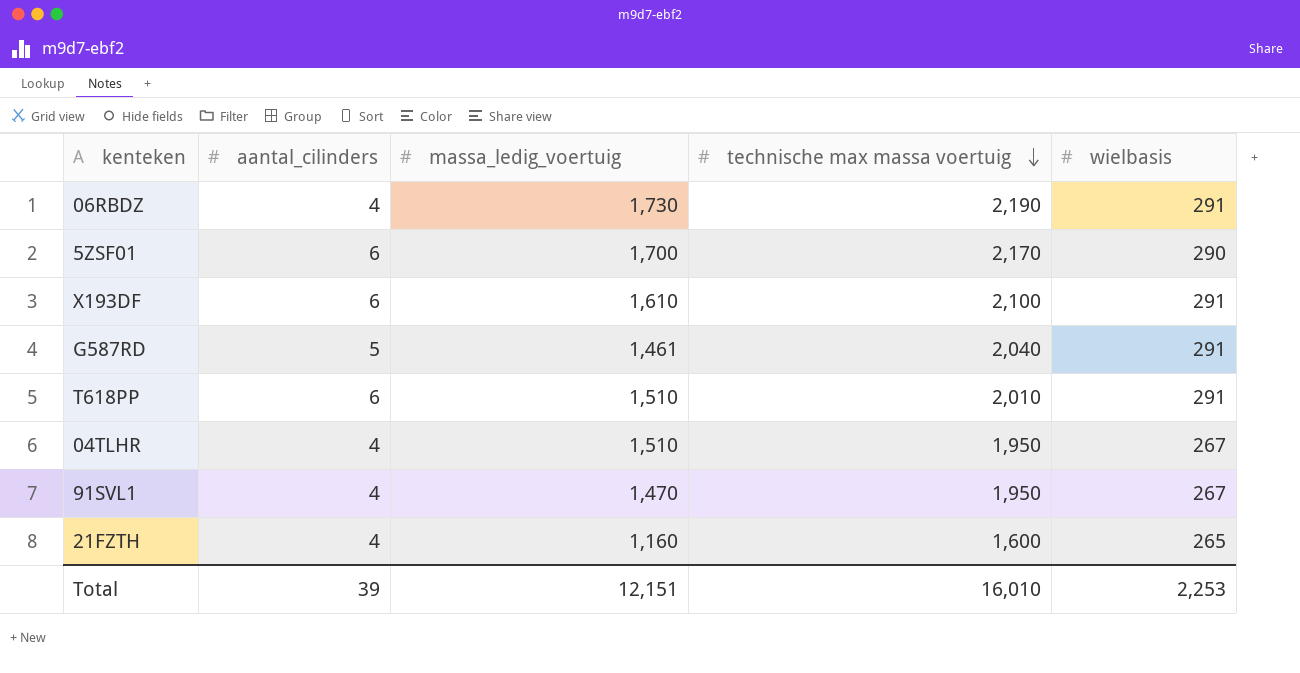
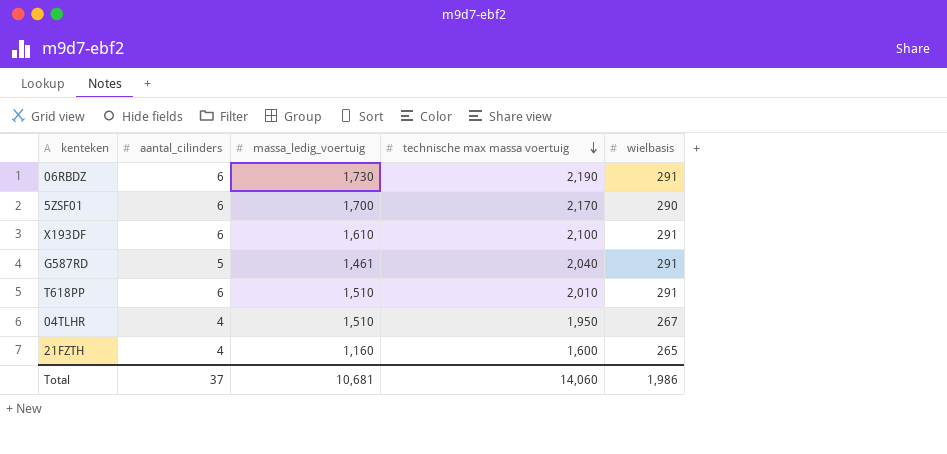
row 91SVL1: 4 | 1,470 | 1,950 | 267 -> none
06RBDZ | aantal_cilinders: 4 -> 6
Total | aantal_cilinders: 39 -> 37
Total | massa_ledig_voertuig: 12,151 -> 10,681
Total | technische max massa voertuig: 16,010 -> 14,060
Total | wielbasis: 2,253 -> 1,986

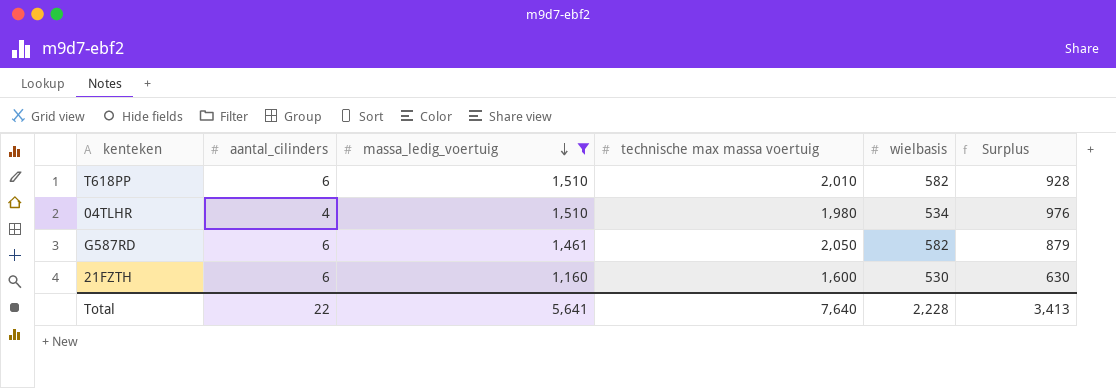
filter: none -> massa_ledig_voertuig <= 1,510
row order: technische max massa voertuig descending -> massa_ledig_voertuig descending
column Surplus | formula: none -> [massa_ledig_voertuig] - [wielbasis]
T618PP | wielbasis: 291 -> 582
04TLHR | technische max massa voertuig: 1,950 -> 1,980
04TLHR | wielbasis: 267 -> 534
G587RD | aantal_cilinders: 5 -> 6
G587RD | technische max massa voertuig: 2,040 -> 2,050
G587RD | wielbasis: 291 -> 582
21FZTH | aantal_cilinders: 4 -> 6
21FZTH | wielbasis: 265 -> 530
Total | aantal_cilinders: 37 -> 22
Total | massa_ledig_voertuig: 10,681 -> 5,641
Total | technische max massa voertuig: 14,060 -> 7,640
Total | wielbasis: 1,986 -> 2,228

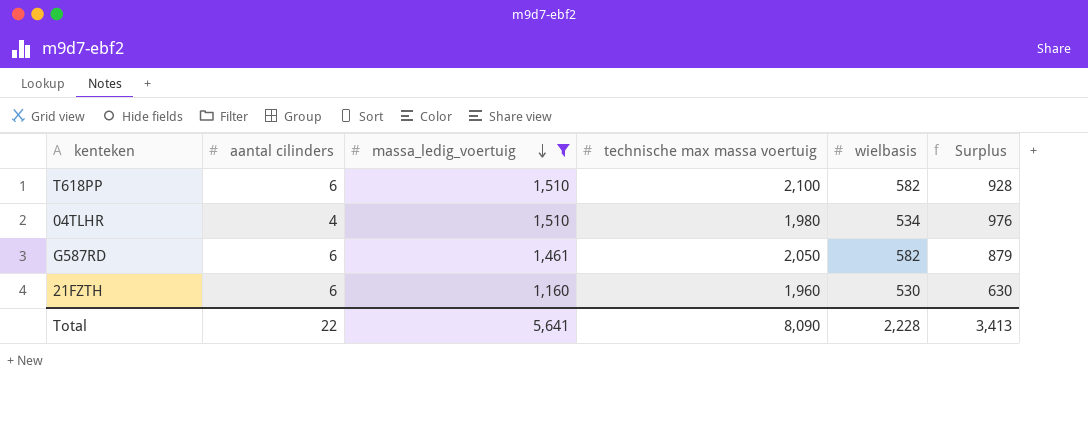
column name: aantal_cilinders -> aantal cilinders
T618PP | technische max massa voertuig: 2,010 -> 2,100
21FZTH | technische max massa voertuig: 1,600 -> 1,960
Total | technische max massa voertuig: 7,640 -> 8,090

